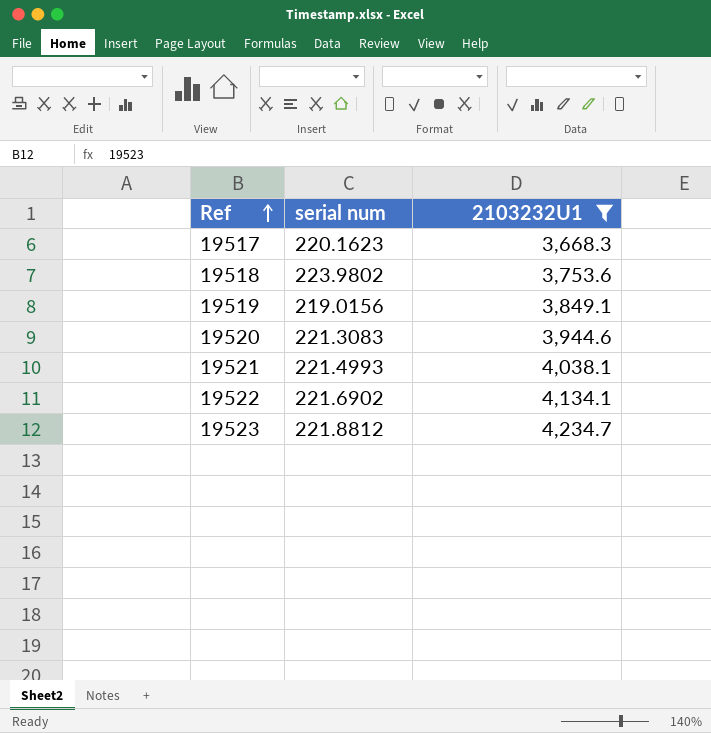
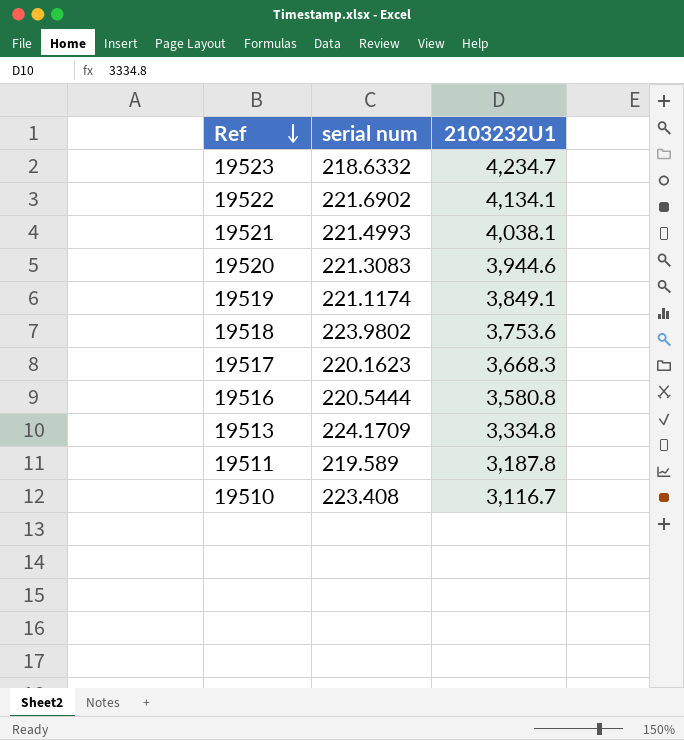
filter: 2103232U1 >= 3,668.3 -> none
row order: Ref ascending -> Ref descending
19523 | serial num: 221.8812 -> 218.6332
19519 | serial num: 219.0156 -> 221.1174

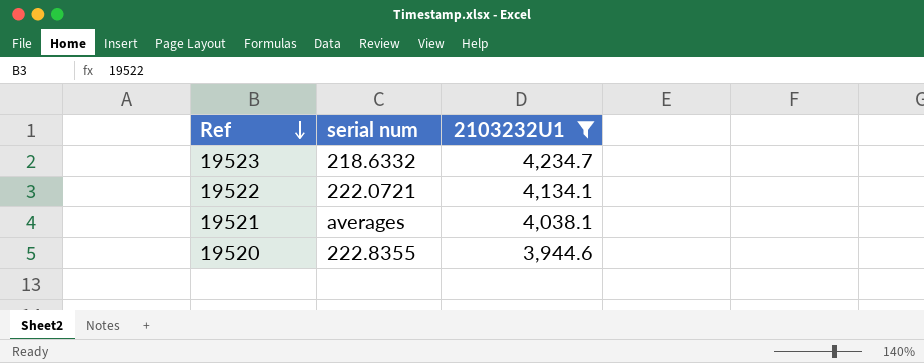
filter: none -> 2103232U1 >= 3,944.6
19522 | serial num: 221.6902 -> 222.0721
19521 | serial num: 221.4993 -> averages
19520 | serial num: 221.3083 -> 222.8355

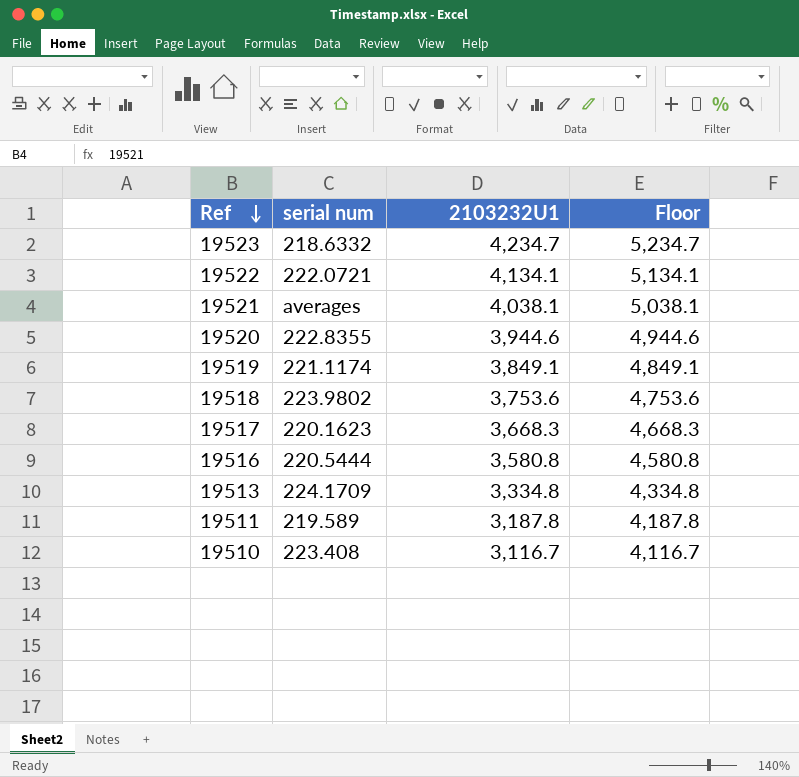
filter: 2103232U1 >= 3,944.6 -> none
column Floor | formula: none -> [2103232U1] + 1000

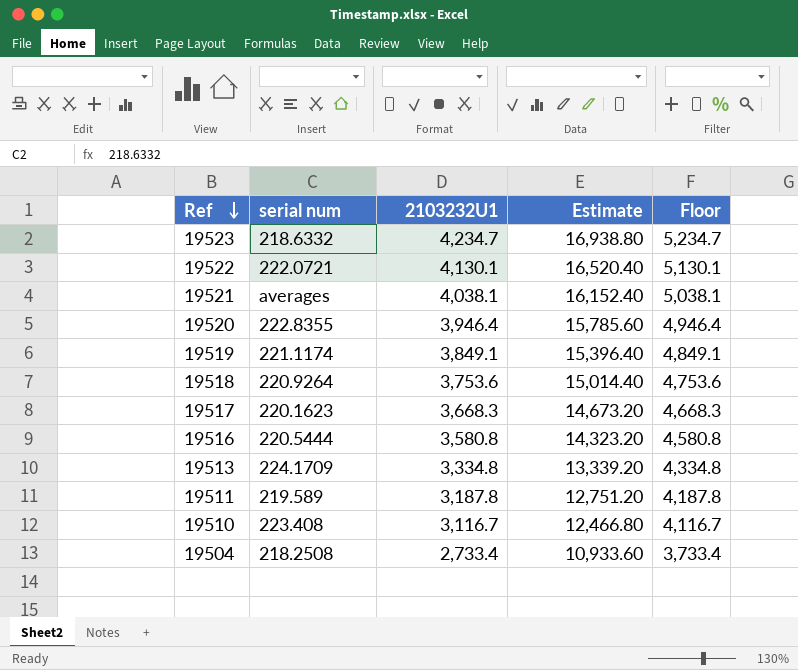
column Estimate | formula: none -> [2103232U1] * 4
19522 | 2103232U1: 4,134.1 -> 4,130.1
19522 | Floor: 5,134.1 -> 5,130.1
19520 | 2103232U1: 3,944.6 -> 3,946.4
19520 | Floor: 4,944.6 -> 4,946.4
19518 | serial num: 223.9802 -> 220.9264
row 19504: none -> 218.2508 | 2,733.4 | 10,933.60 | 3,733.4

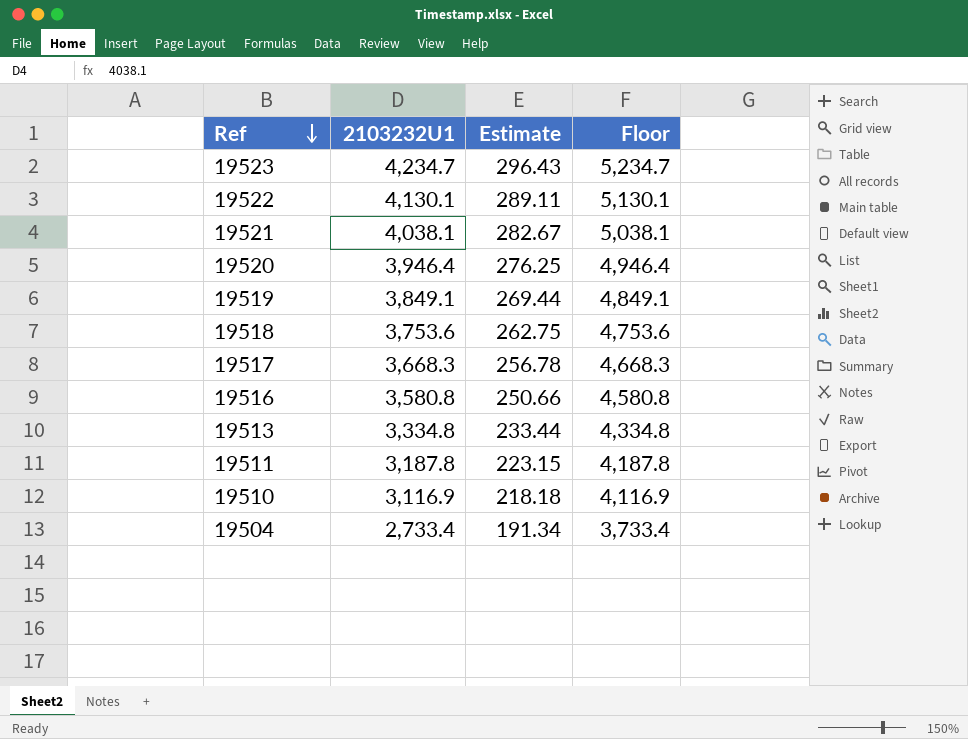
column serial num | position: 2 -> none
column Estimate | formula: [2103232U1] * 4 -> [2103232U1] * 0.07
19510 | 2103232U1: 3,116.7 -> 3,116.9
19510 | Floor: 4,116.7 -> 4,116.9

